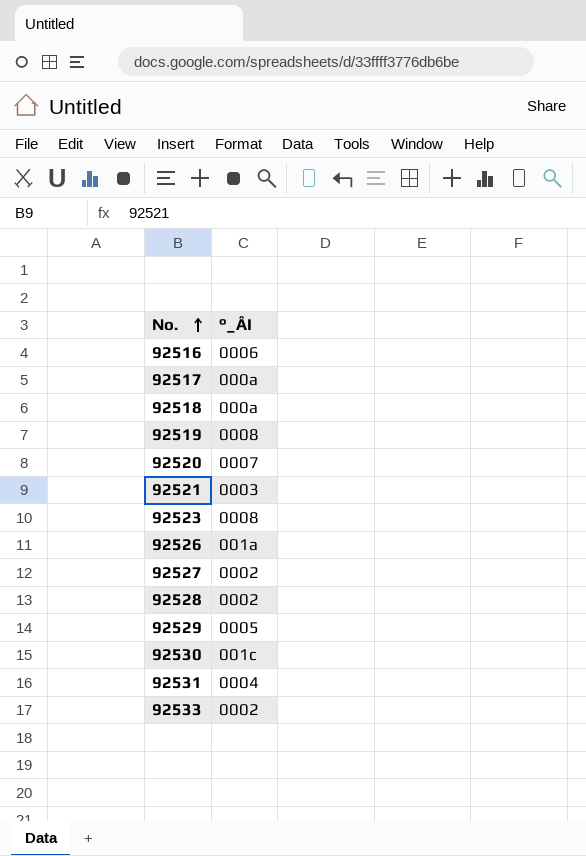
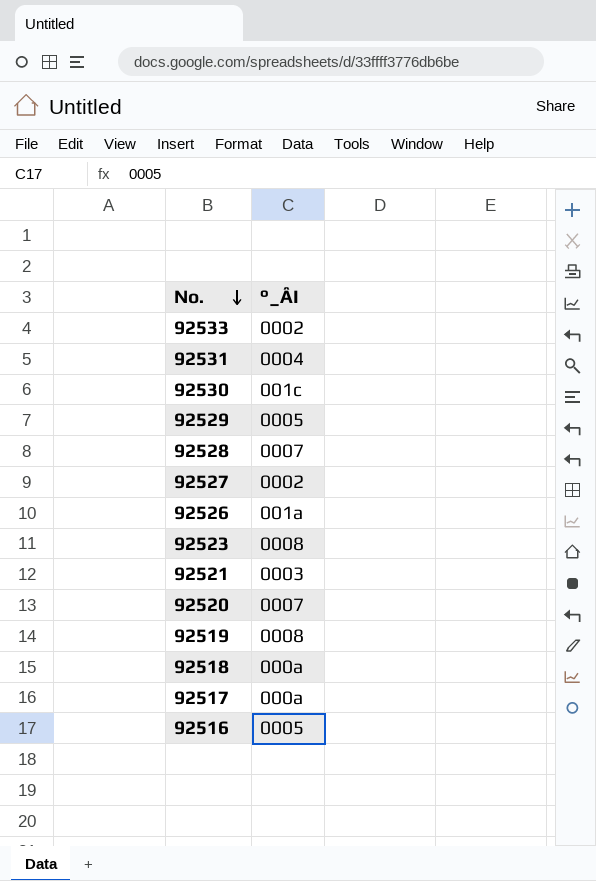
row order: No. ascending -> No. descending
92528 | °_ÂI: 0002 -> 0007
92516 | °_ÂI: 0006 -> 0005

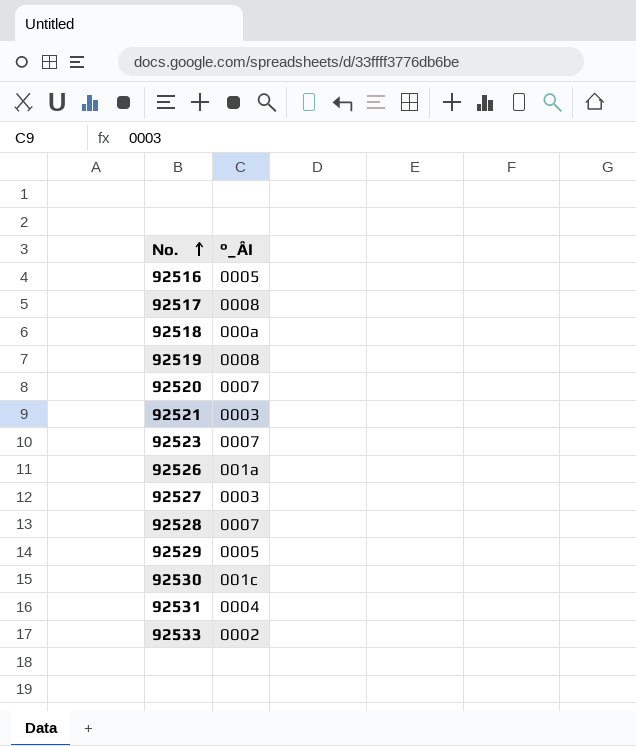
row order: No. descending -> No. ascending
92517 | °_ÂI: 000a -> 0008
92523 | °_ÂI: 0008 -> 0007
92527 | °_ÂI: 0002 -> 0003

